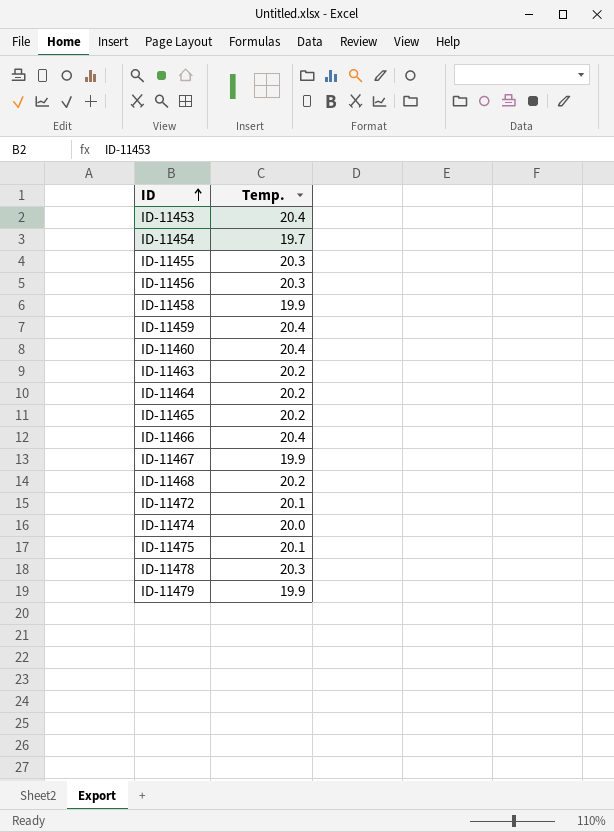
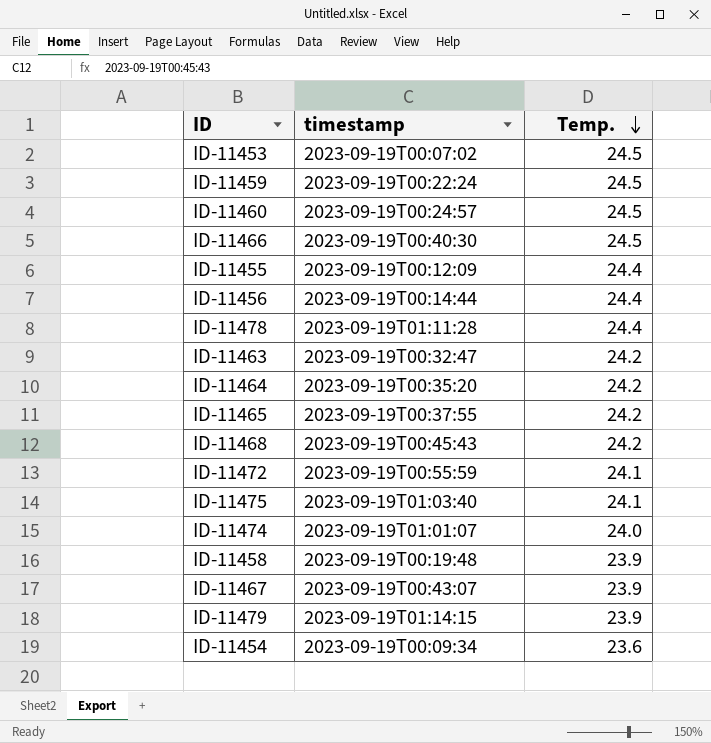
row order: ID ascending -> Temp. descending
column timestamp | position: none -> 2
ID-11453 | Temp.: 20.4 -> 24.5
ID-11459 | Temp.: 20.4 -> 24.5
ID-11460 | Temp.: 20.4 -> 24.5
ID-11466 | Temp.: 20.4 -> 24.5
ID-11455 | Temp.: 20.3 -> 24.4
ID-11456 | Temp.: 20.3 -> 24.4
ID-11478 | Temp.: 20.3 -> 24.4
ID-11463 | Temp.: 20.2 -> 24.2
ID-11464 | Temp.: 20.2 -> 24.2
ID-11465 | Temp.: 20.2 -> 24.2
ID-11468 | Temp.: 20.2 -> 24.2
ID-11472 | Temp.: 20.1 -> 24.1
ID-11475 | Temp.: 20.1 -> 24.1
ID-11474 | Temp.: 20.0 -> 24.0
ID-11458 | Temp.: 19.9 -> 23.9
ID-11467 | Temp.: 19.9 -> 23.9
ID-11479 | Temp.: 19.9 -> 23.9
ID-11454 | Temp.: 19.7 -> 23.6

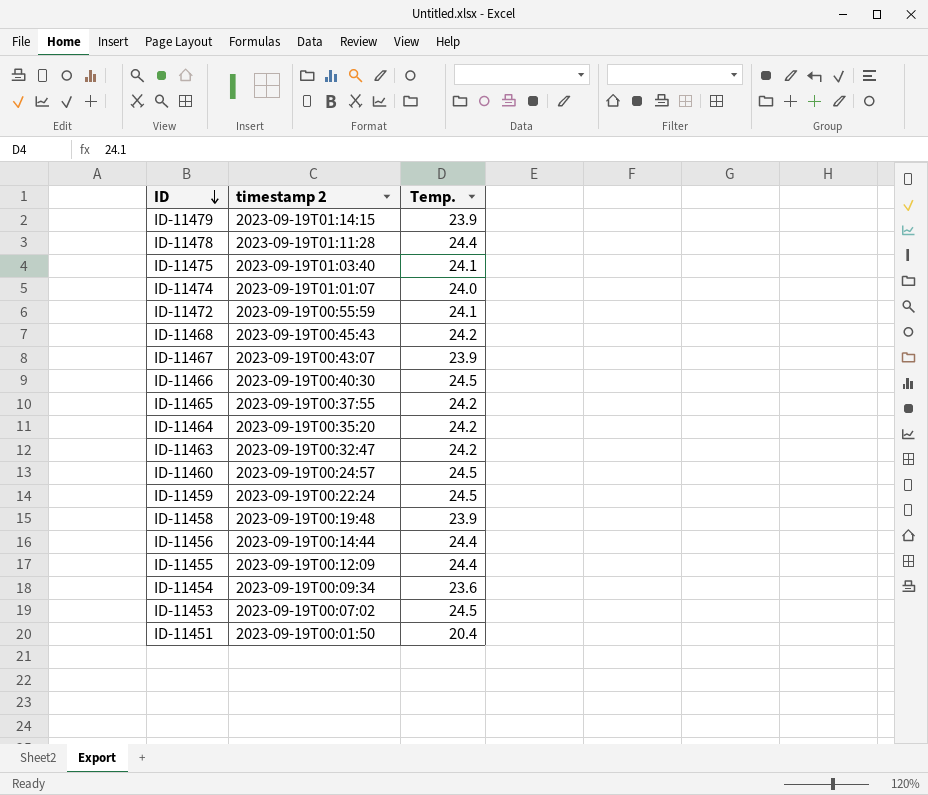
row order: Temp. descending -> ID descending
column name: timestamp -> timestamp 2
row ID-11451: none -> 2023-09-19T00:01:50 | 20.4

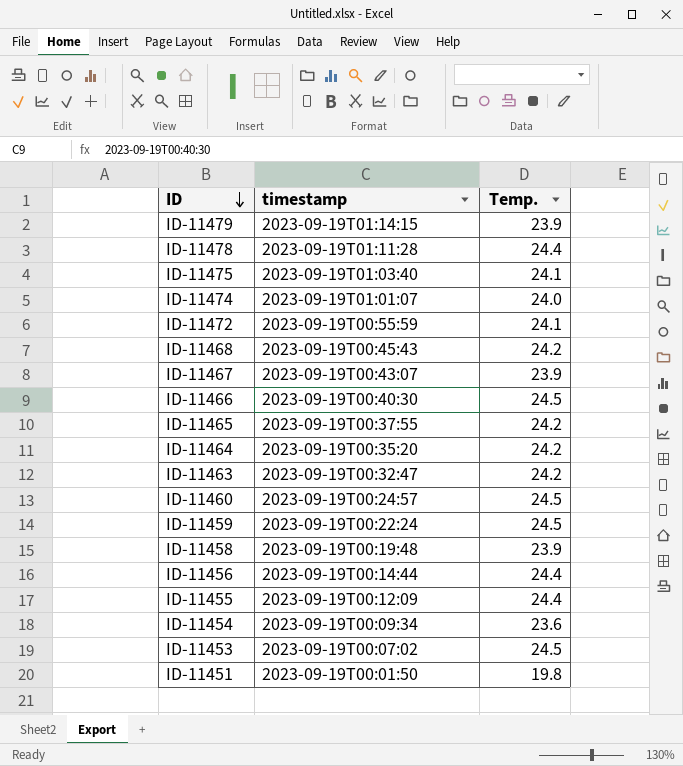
column name: timestamp 2 -> timestamp
ID-11451 | Temp.: 20.4 -> 19.8

